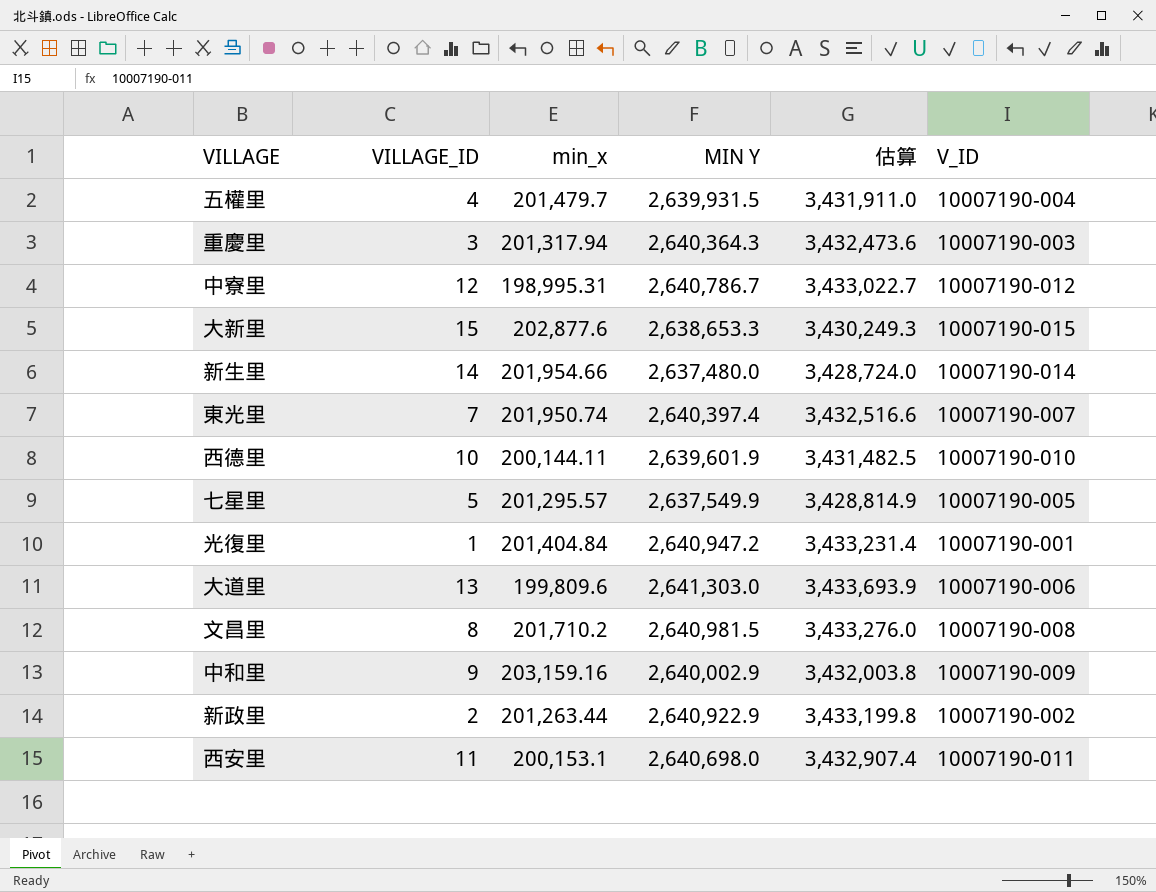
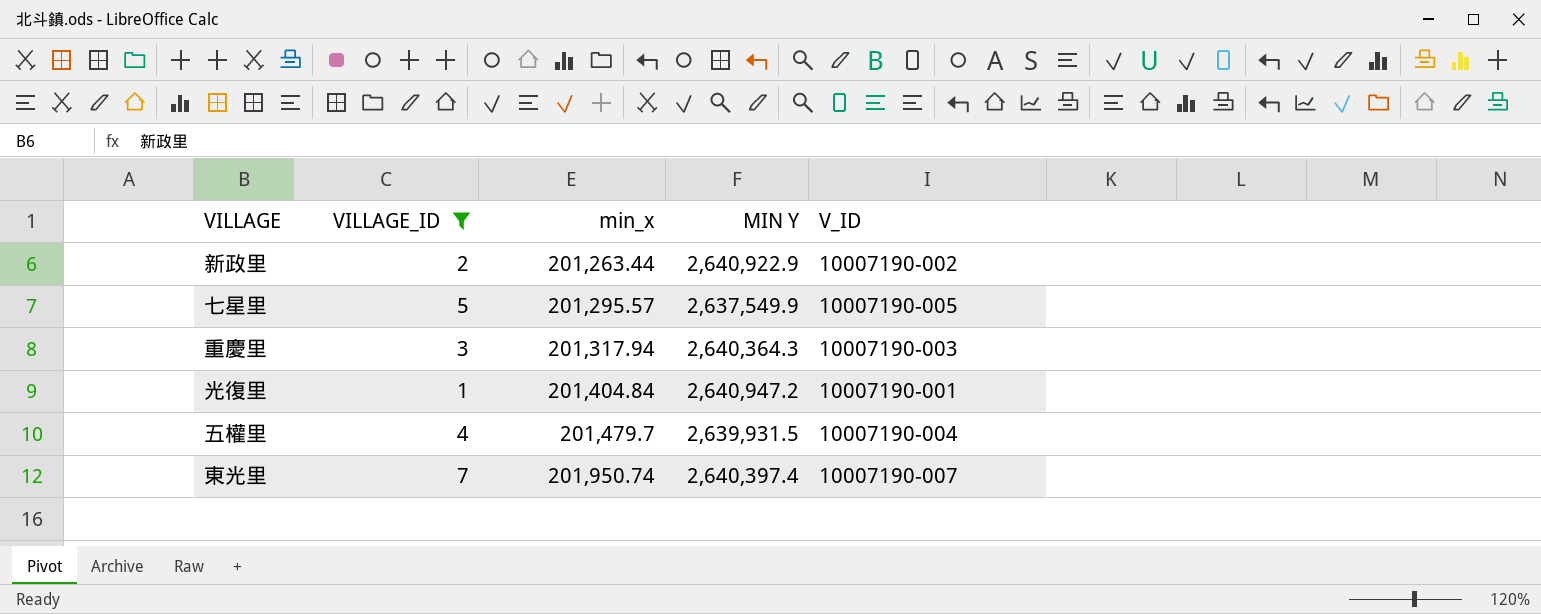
filter: none -> VILLAGE_ID <= 7
row order: none -> min_x ascending
column 估算 | formula: [MIN Y] * 1.3 -> none

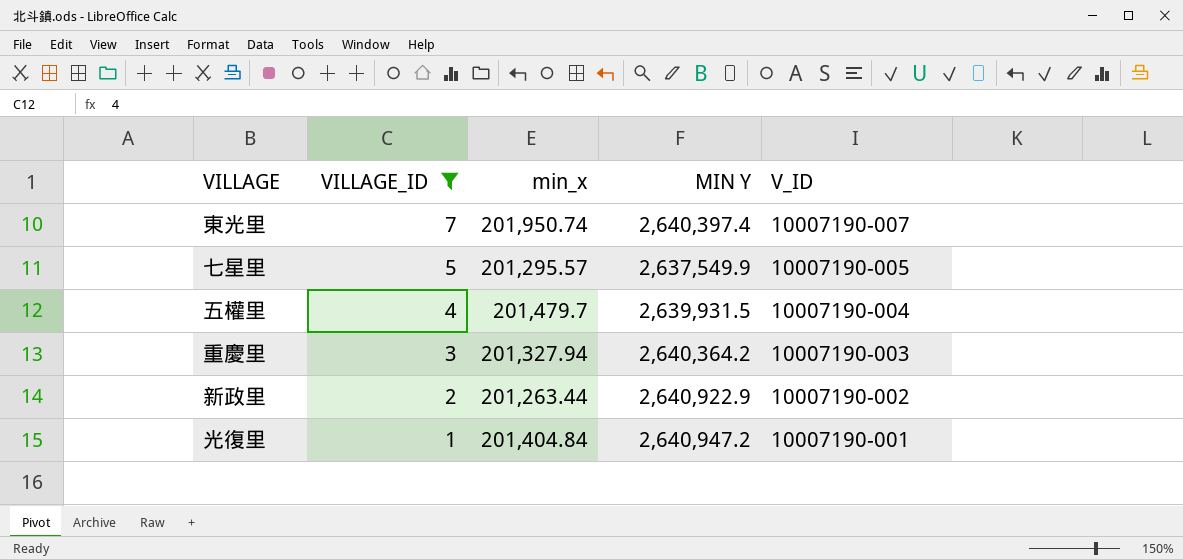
row order: min_x ascending -> VILLAGE_ID descending
重慶里 | min_x: 201,317.94 -> 201,327.94
重慶里 | MIN Y: 2,640,364.3 -> 2,640,364.2

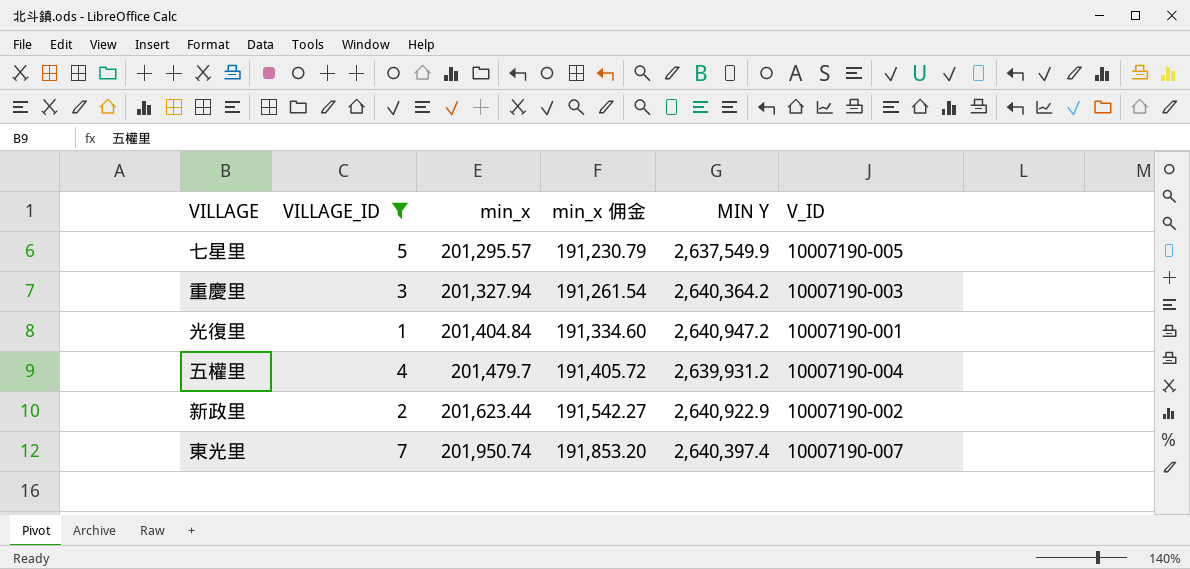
row order: VILLAGE_ID descending -> min_x ascending
column min_x 佣金 | formula: none -> [min_x] * 0.95
五權里 | MIN Y: 2,639,931.5 -> 2,639,931.2
新政里 | min_x: 201,263.44 -> 201,623.44

